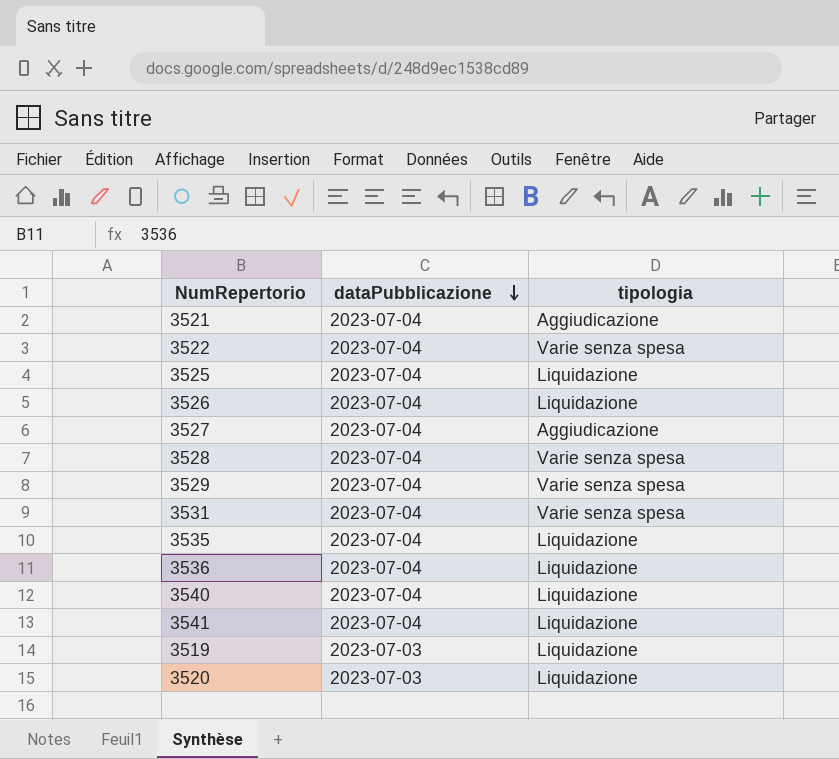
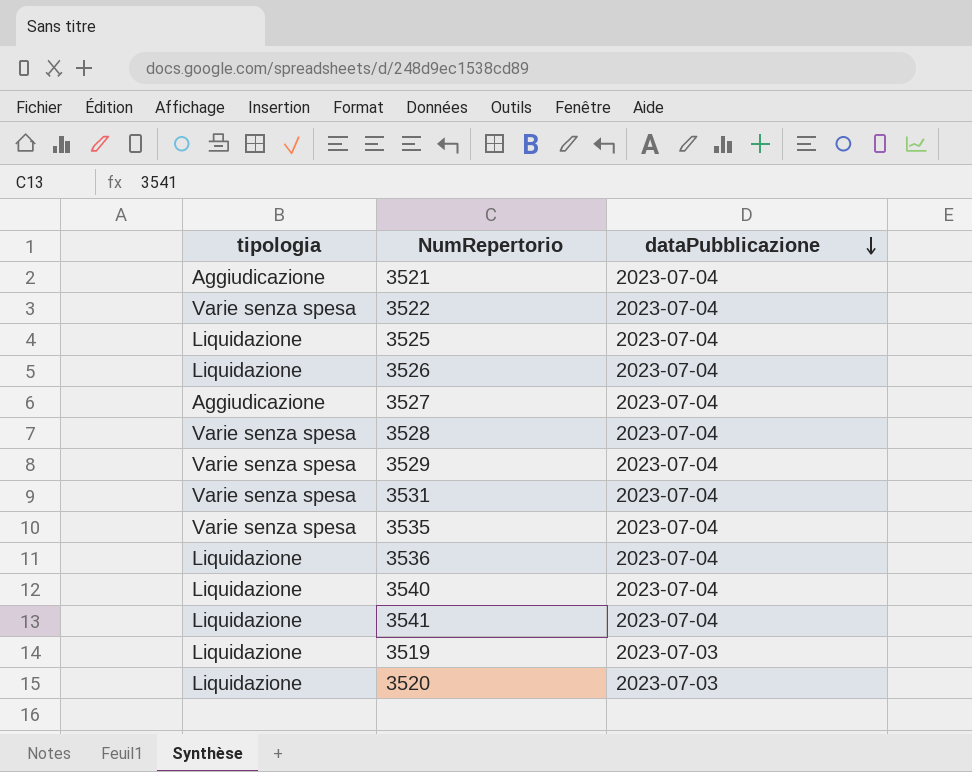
column tipologia | position: 3 -> 1
3535 | tipologia: Liquidazione -> Varie senza spesa

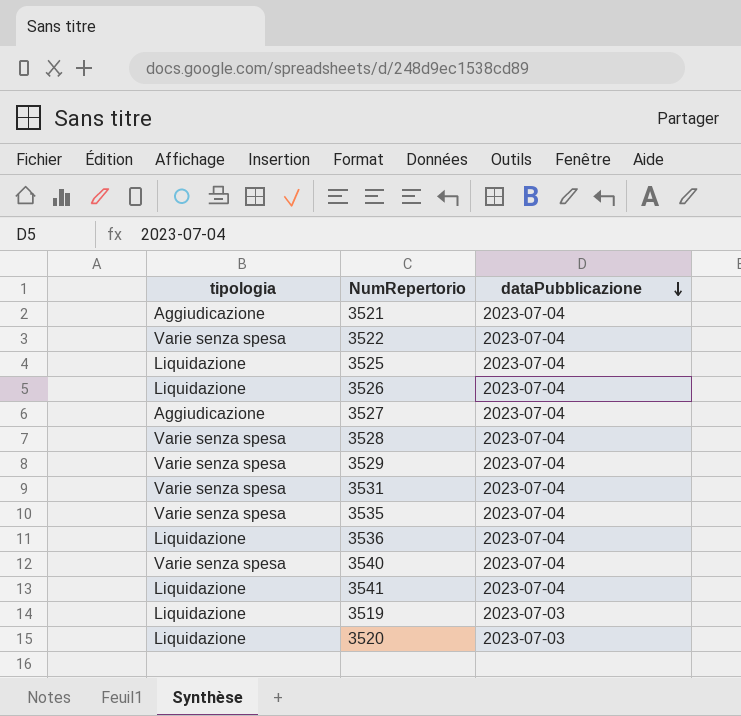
3540 | tipologia: Liquidazione -> Varie senza spesa

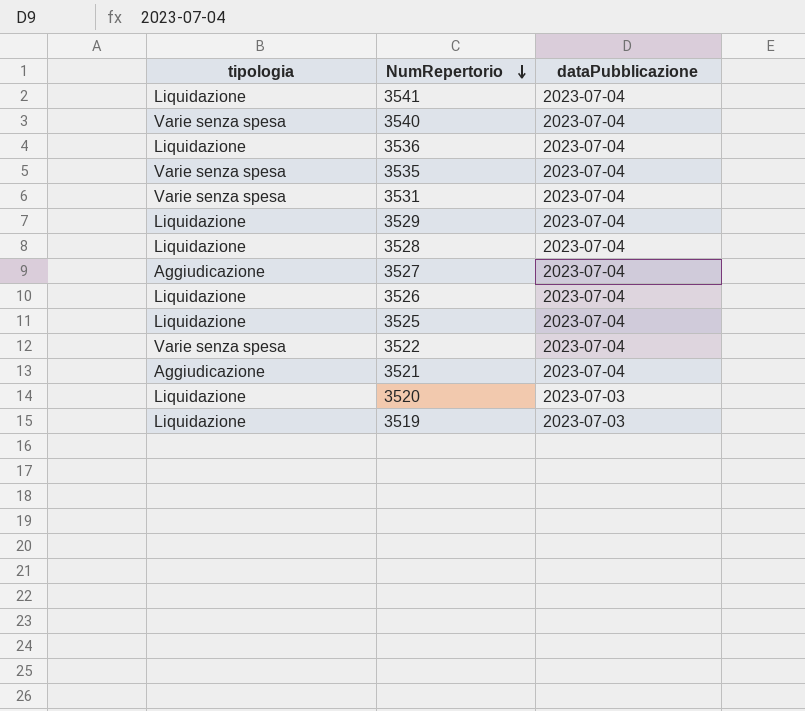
row order: dataPubblicazione descending -> NumRepertorio descending
3529 | tipologia: Varie senza spesa -> Liquidazione
3528 | tipologia: Varie senza spesa -> Liquidazione

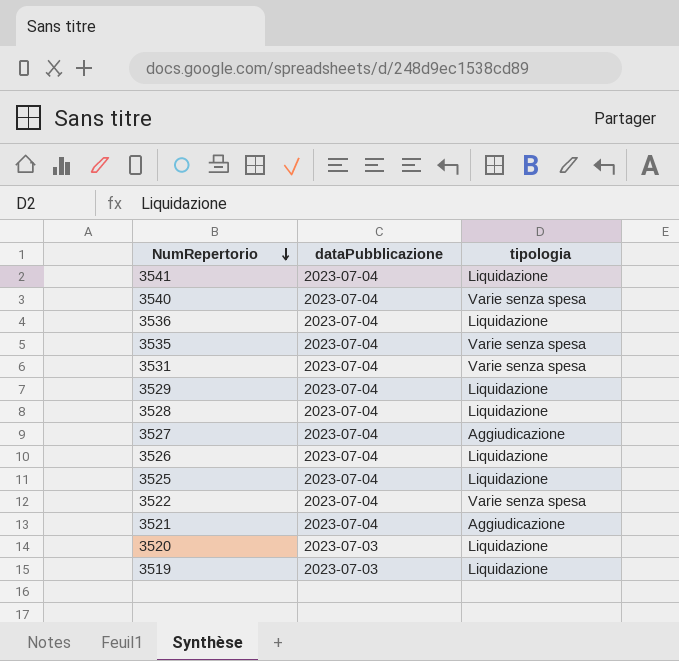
column tipologia | position: 1 -> 3

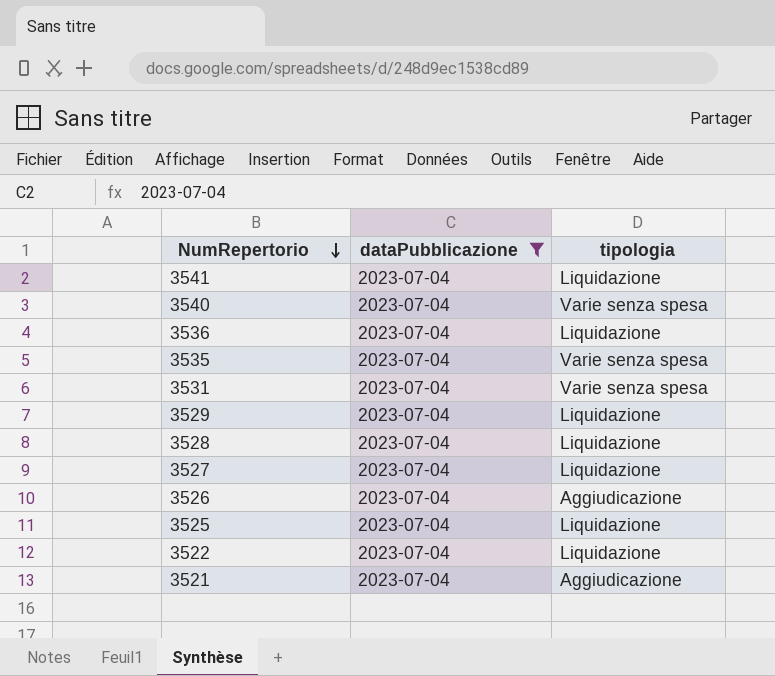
filter: none -> dataPubblicazione = 2023-07-04
3527 | tipologia: Aggiudicazione -> Liquidazione
3526 | tipologia: Liquidazione -> Aggiudicazione
3522 | tipologia: Varie senza spesa -> Liquidazione

